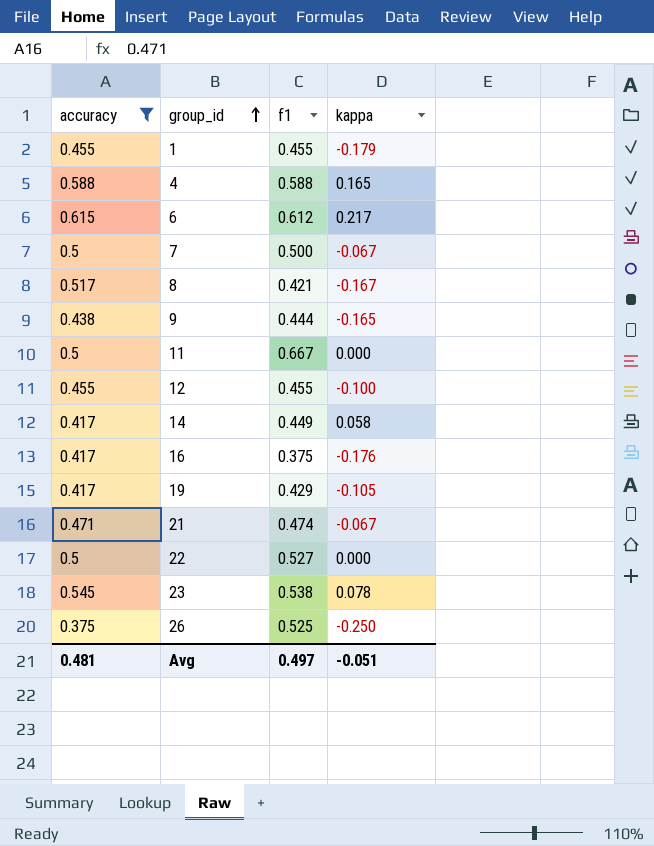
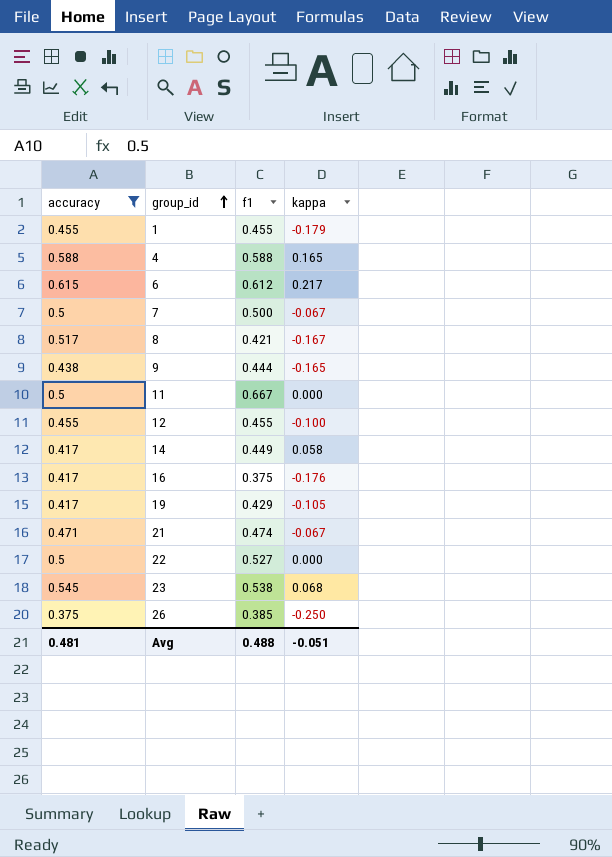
23 | kappa: 0.078 -> 0.068
26 | f1: 0.525 -> 0.385
Avg | f1: 0.497 -> 0.488

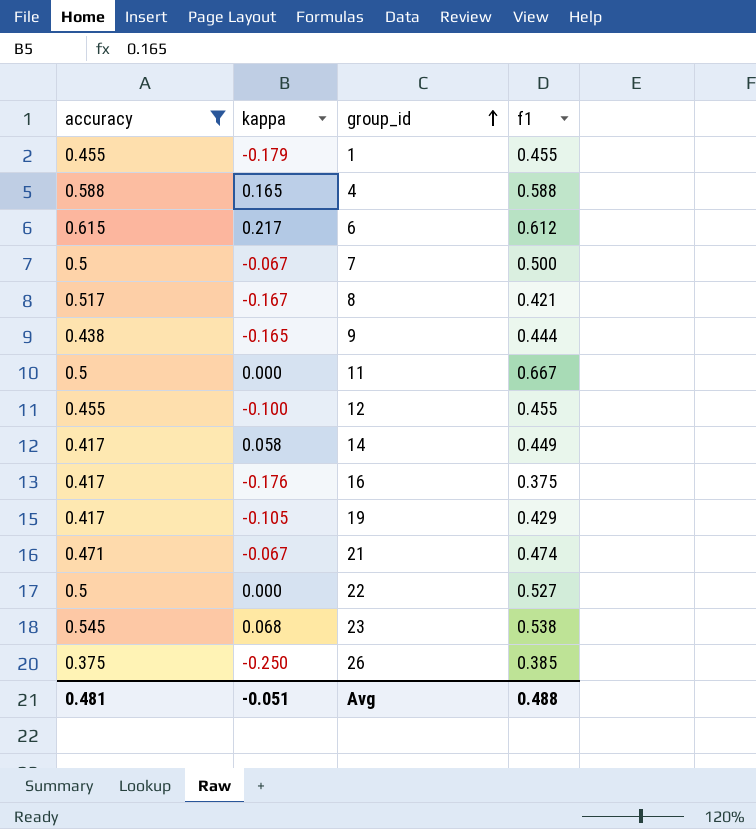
column kappa | position: 4 -> 2

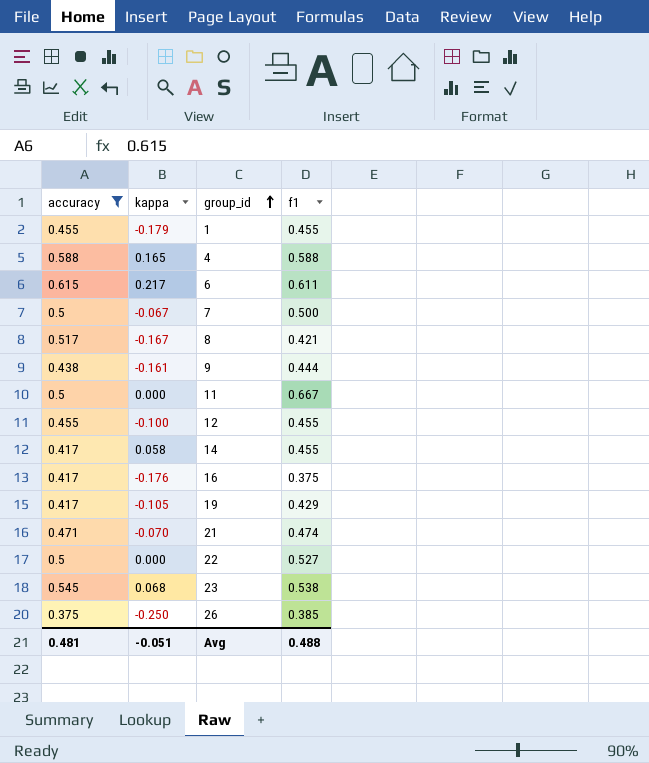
6 | f1: 0.612 -> 0.611
9 | kappa: -0.165 -> -0.161
14 | f1: 0.449 -> 0.455
21 | kappa: -0.067 -> -0.070

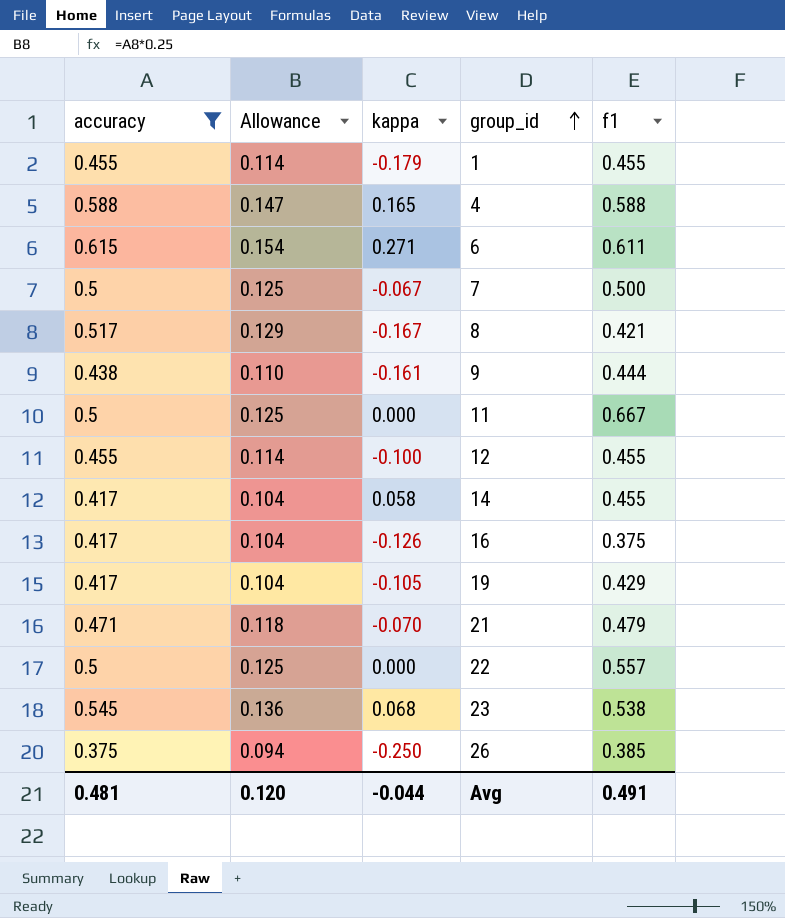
column Allowance | formula: none -> [accuracy] * 0.25
6 | kappa: 0.217 -> 0.271
16 | kappa: -0.176 -> -0.126
21 | f1: 0.474 -> 0.479
22 | f1: 0.527 -> 0.557
Avg | kappa: -0.051 -> -0.044
Avg | f1: 0.488 -> 0.491

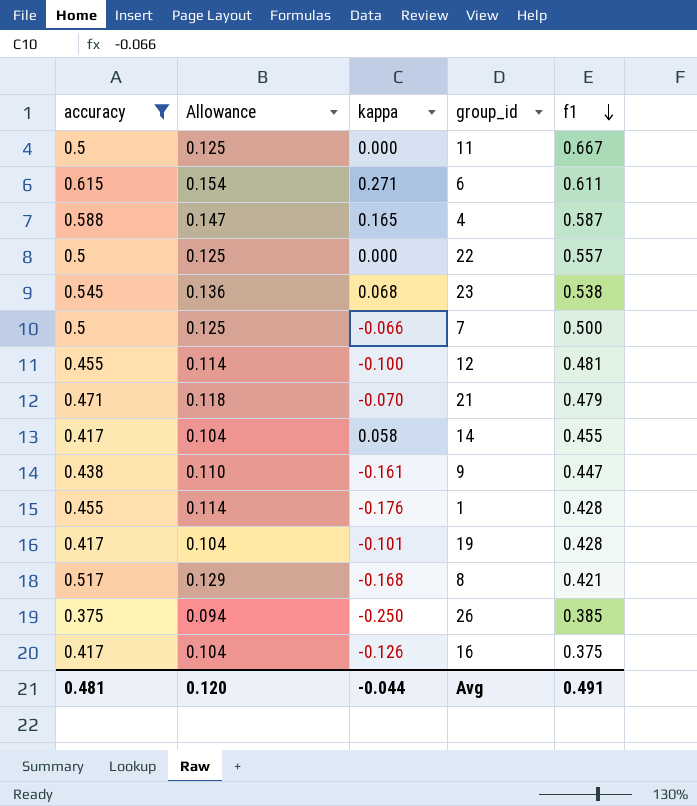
row order: group_id ascending -> f1 descending
4 | f1: 0.588 -> 0.587
7 | kappa: -0.067 -> -0.066
12 | f1: 0.455 -> 0.481
9 | f1: 0.444 -> 0.447
1 | kappa: -0.179 -> -0.176
1 | f1: 0.455 -> 0.428
19 | kappa: -0.105 -> -0.101
19 | f1: 0.429 -> 0.428
8 | kappa: -0.167 -> -0.168

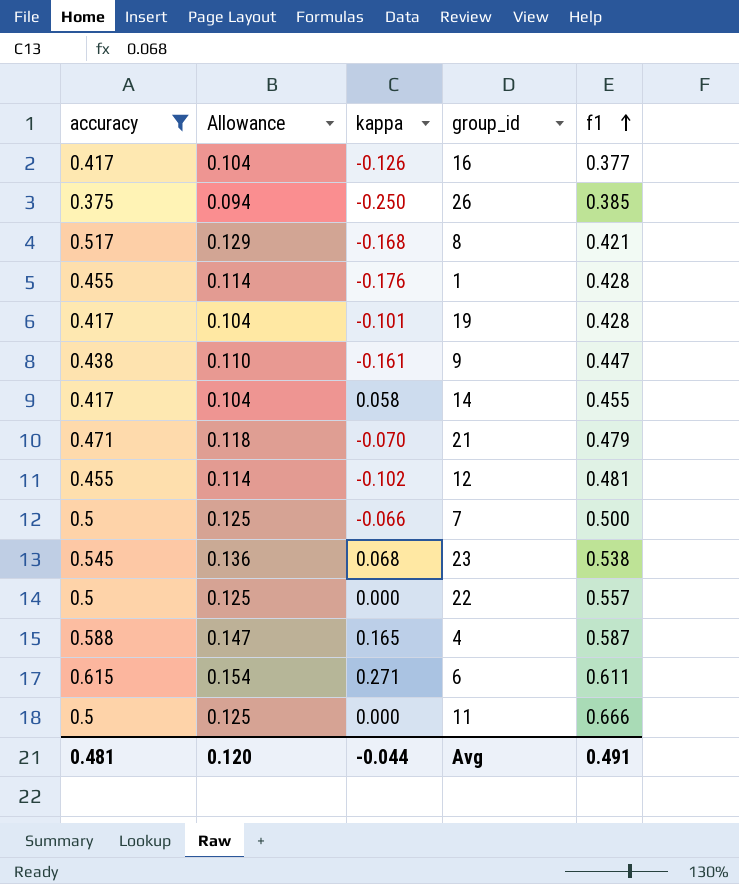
row order: f1 descending -> f1 ascending
16 | f1: 0.375 -> 0.377
12 | kappa: -0.100 -> -0.102
11 | f1: 0.667 -> 0.666

